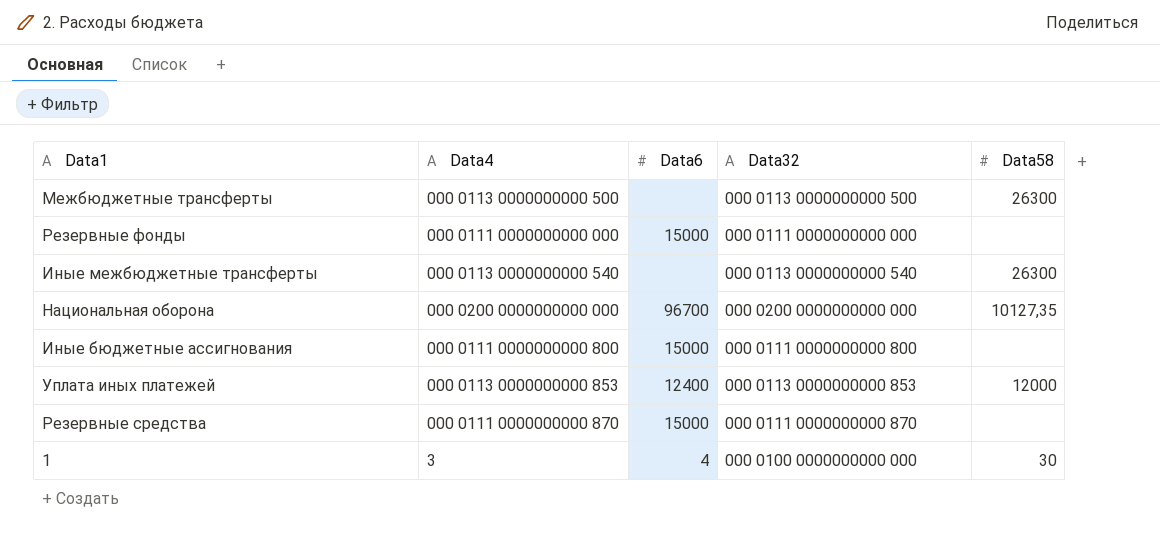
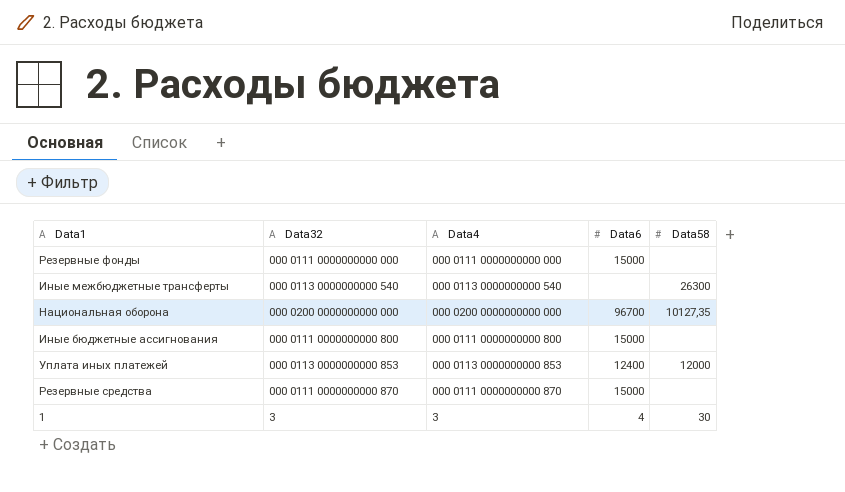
column Data32 | position: 4 -> 2
row Межбюджетные трансферты: 000 0113 0000000000 500 | none | 000 0113 0000000000 500 | 26300 -> none
1 | Data32: 000 0100 0000000000 000 -> 3

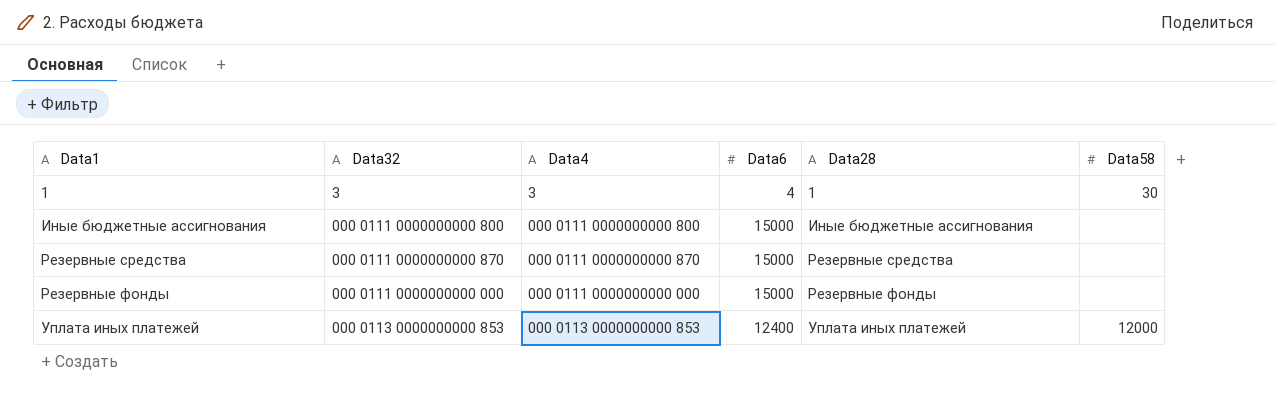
row order: none -> Data1 ascending
column Data28 | position: none -> 5
row Иные межбюджетные трансферты: 000 0113 0000000000 540 | 000 0113 0000000000 540 | none | 26300 -> none
row Национальная оборона: 000 0200 0000000000 000 | 000 0200 0000000000 000 | 96700 | 10127,35 -> none

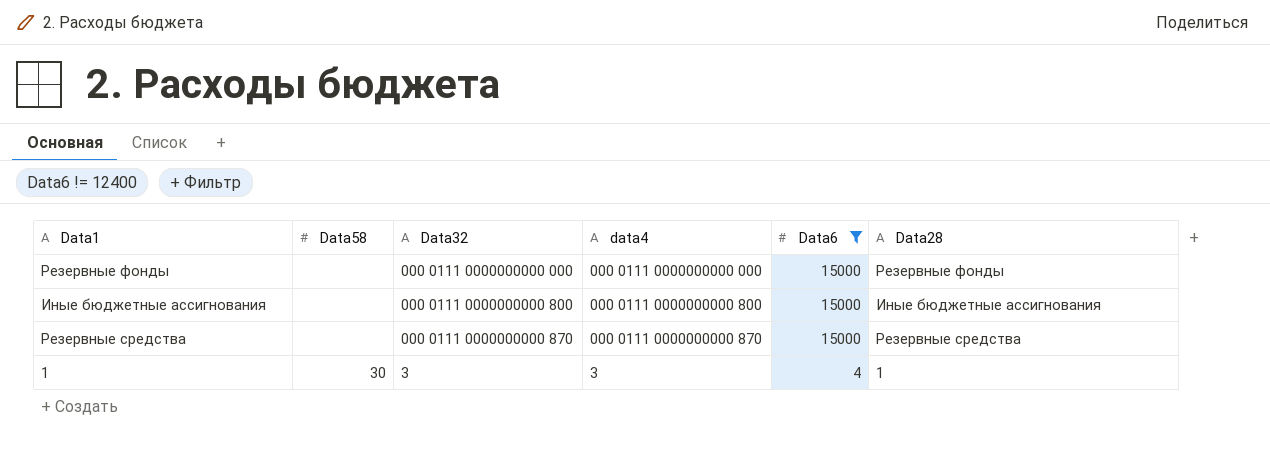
filter: none -> Data6 != 12400
row order: Data1 ascending -> Data32 ascending
column Data58 | position: 6 -> 2
column name: Data4 -> data4

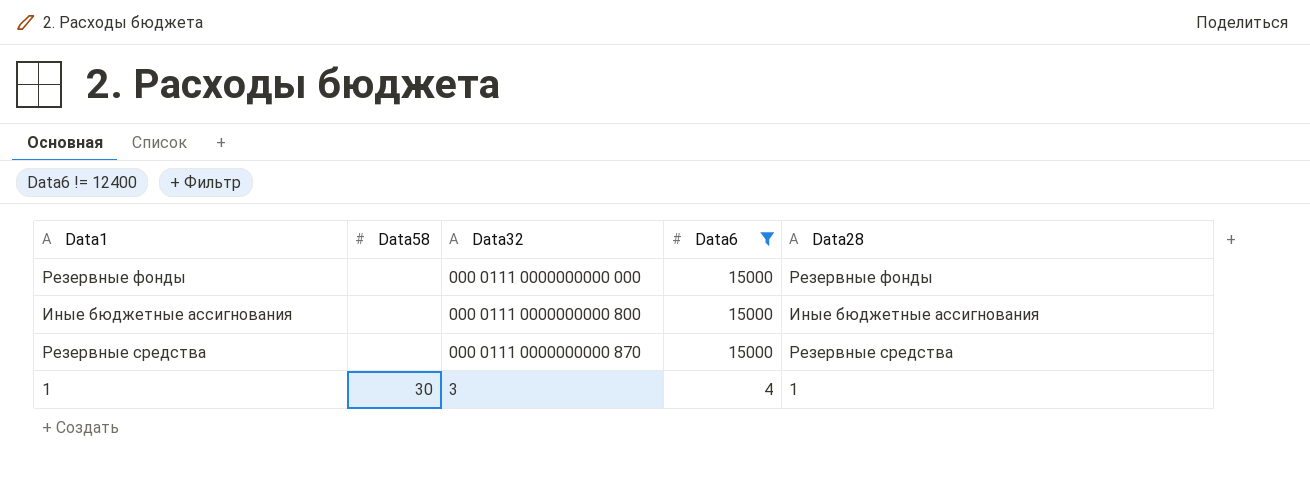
column data4 | position: 4 -> none

